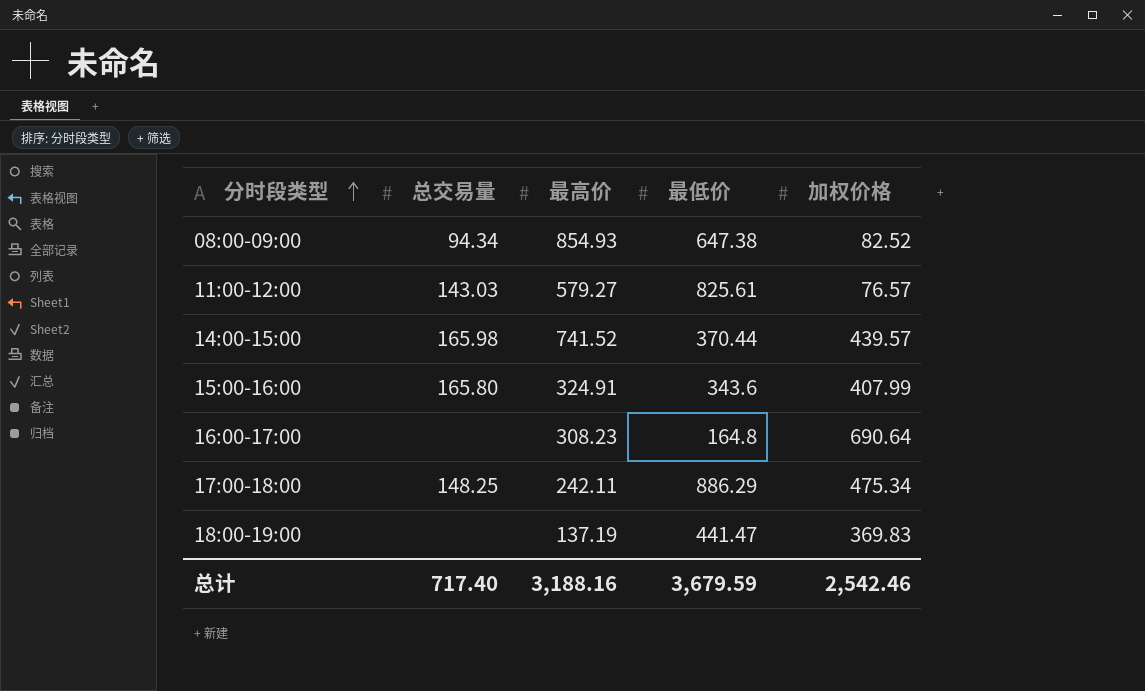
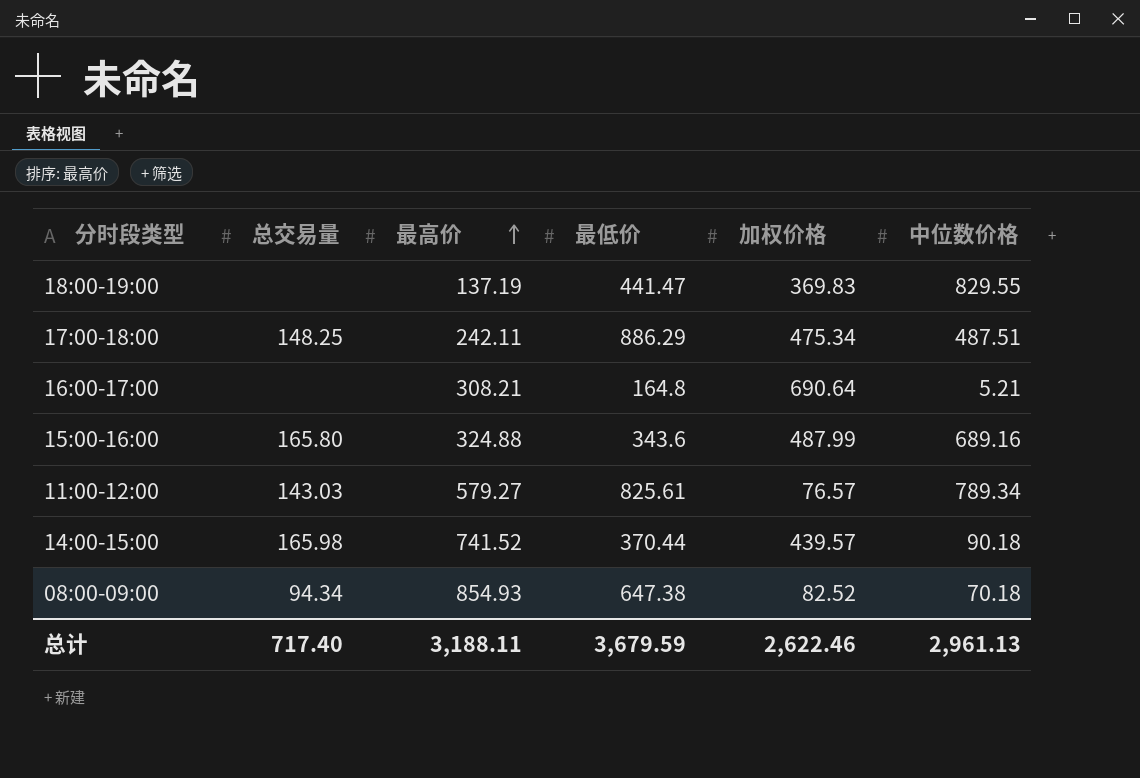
row order: 分时段类型 ascending -> 最高价 ascending
column 中位数价格 | position: none -> 6
16:00-17:00 | 最高价: 308.23 -> 308.21
15:00-16:00 | 最高价: 324.91 -> 324.88
15:00-16:00 | 加权价格: 407.99 -> 487.99
总计 | 最高价: 3,188.16 -> 3,188.11
总计 | 加权价格: 2,542.46 -> 2,622.46

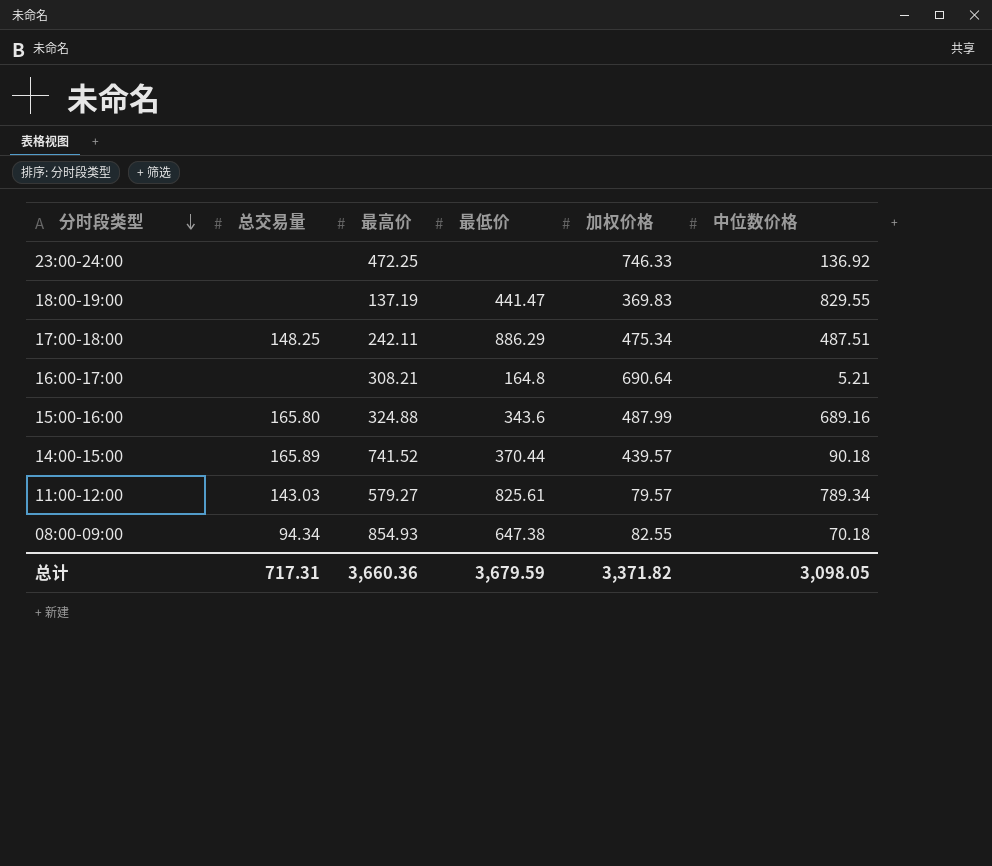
row order: 最高价 ascending -> 分时段类型 descending
row 23:00-24:00: none -> none | 472.25 | none | 746.33 | 136.92
14:00-15:00 | 总交易量: 165.98 -> 165.89
11:00-12:00 | 加权价格: 76.57 -> 79.57
08:00-09:00 | 加权价格: 82.52 -> 82.55
总计 | 总交易量: 717.40 -> 717.31
总计 | 最高价: 3,188.11 -> 3,660.36
总计 | 加权价格: 2,622.46 -> 3,371.82
总计 | 中位数价格: 2,961.13 -> 3,098.05

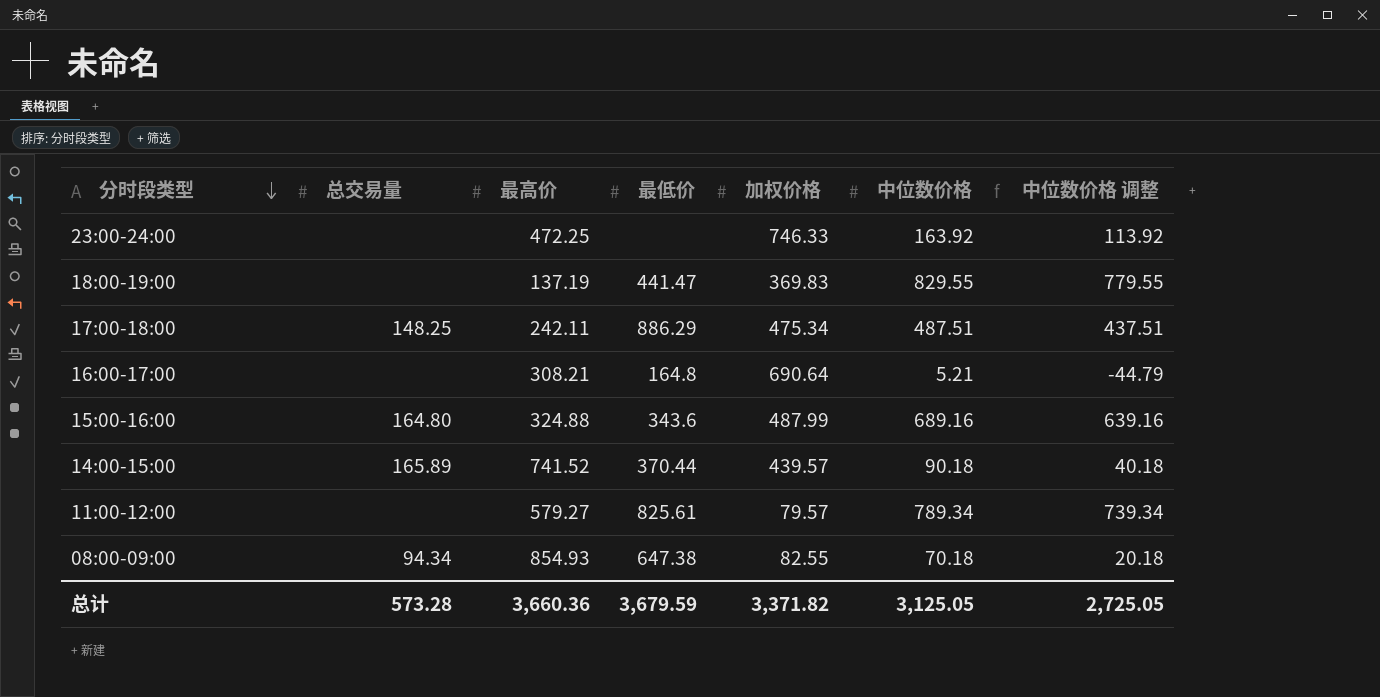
column 中位数价格 调整 | formula: none -> [中位数价格] - 50
23:00-24:00 | 中位数价格: 136.92 -> 163.92
15:00-16:00 | 总交易量: 165.80 -> 164.80
11:00-12:00 | 总交易量: 143.03 -> none
总计 | 总交易量: 717.31 -> 573.28
总计 | 中位数价格: 3,098.05 -> 3,125.05

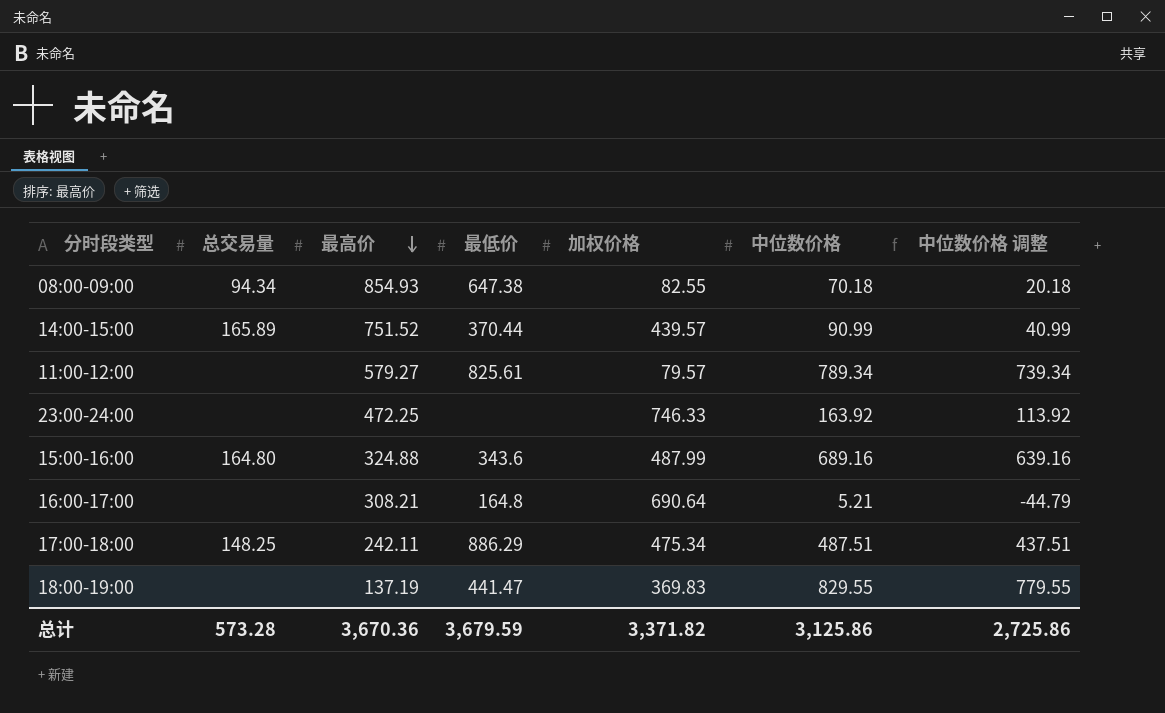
row order: 分时段类型 descending -> 最高价 descending
14:00-15:00 | 最高价: 741.52 -> 751.52
14:00-15:00 | 中位数价格: 90.18 -> 90.99
14:00-15:00 | 中位数价格 调整: 40.18 -> 40.99
总计 | 最高价: 3,660.36 -> 3,670.36
总计 | 中位数价格: 3,125.05 -> 3,125.86
总计 | 中位数价格 调整: 2,725.05 -> 2,725.86

